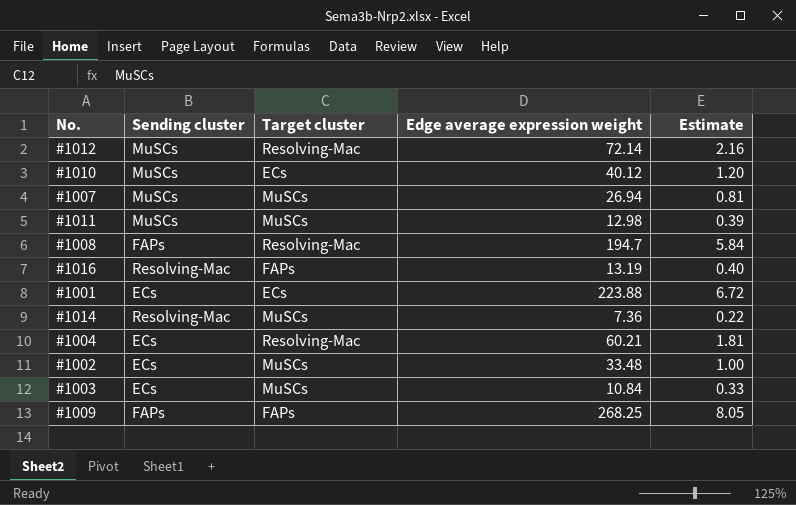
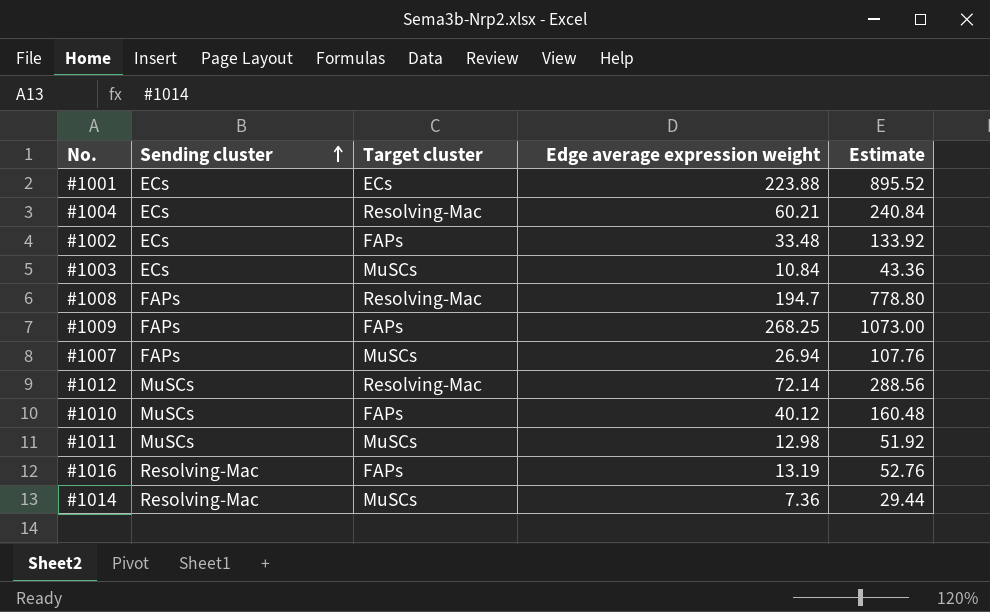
row order: none -> Sending cluster ascending
column Estimate | formula: [Edge average expression weight] * 0.03 -> [Edge average expression weight] * 4
#1002 | Target cluster: MuSCs -> FAPs
#1007 | Sending cluster: MuSCs -> FAPs
#1010 | Target cluster: ECs -> FAPs

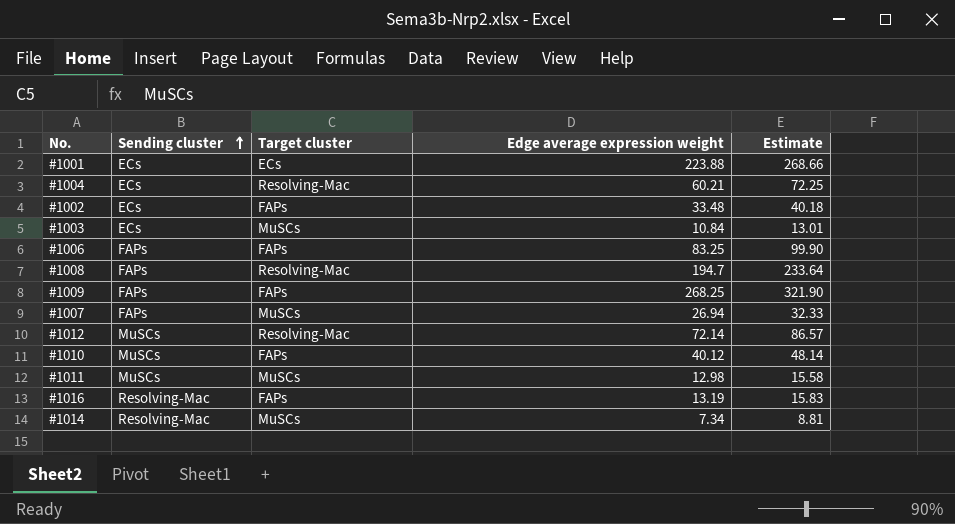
column Estimate | formula: [Edge average expression weight] * 4 -> [Edge average expression weight] * 1.2
row #1006: none -> FAPs | FAPs | 83.25 | 99.90
#1014 | Edge average expression weight: 7.36 -> 7.34

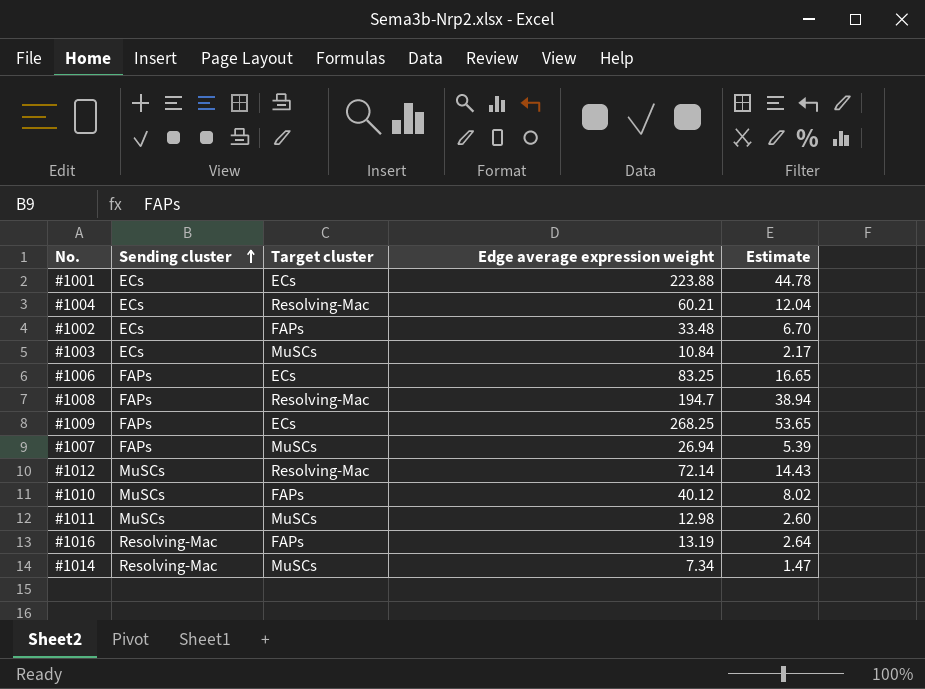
column Estimate | formula: [Edge average expression weight] * 1.2 -> [Edge average expression weight] * 0.2
#1006 | Target cluster: FAPs -> ECs
#1009 | Target cluster: FAPs -> ECs

